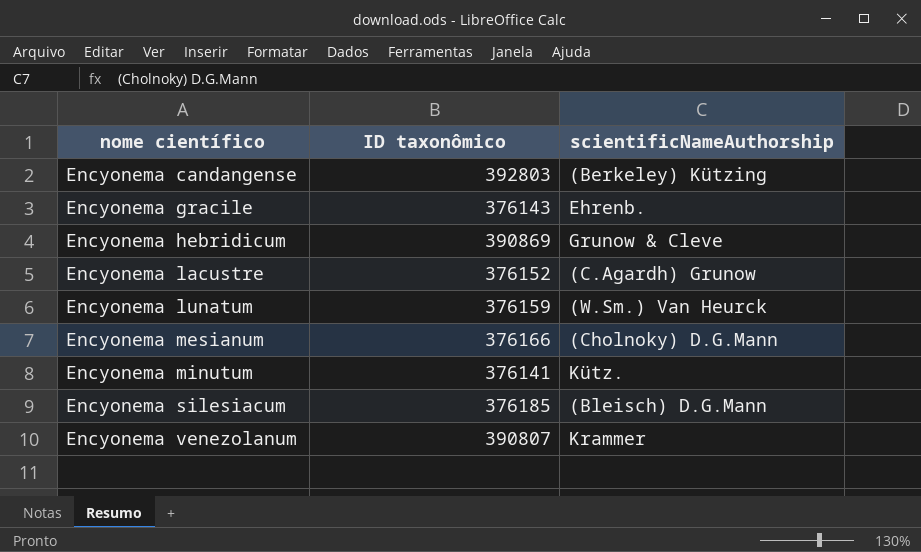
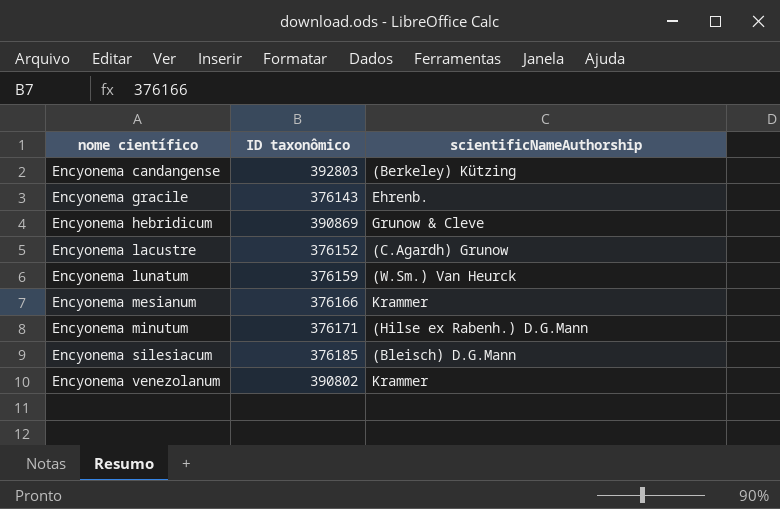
Encyonema mesianum | scientificNameAuthorship: (Cholnoky) D.G.Mann -> Krammer
Encyonema minutum | ID taxonômico: 376141 -> 376171
Encyonema minutum | scientificNameAuthorship: Kütz. -> (Hilse ex Rabenh.) D.G.Mann
Encyonema venezolanum | ID taxonômico: 390807 -> 390802

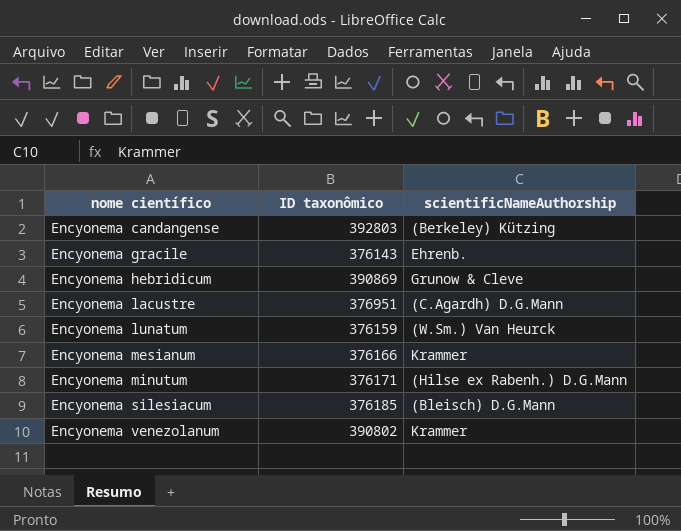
Encyonema lacustre | ID taxonômico: 376152 -> 376951
Encyonema lacustre | scientificNameAuthorship: (C.Agardh) Grunow -> (C.Agardh) D.G.Mann

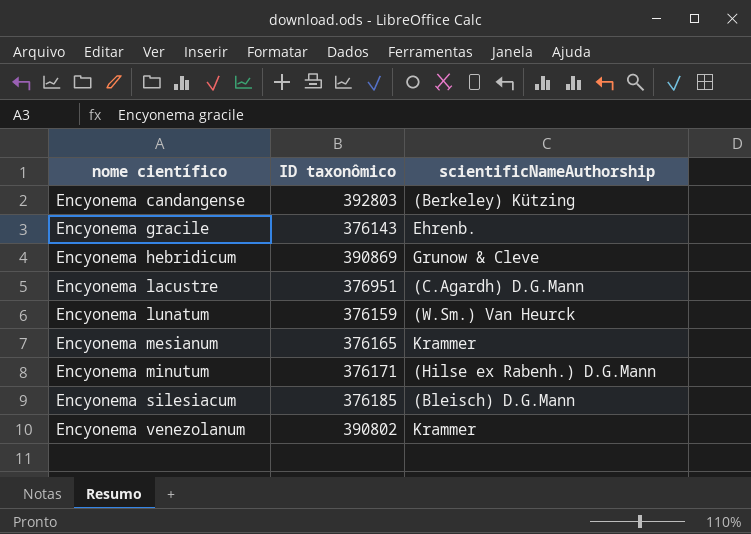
Encyonema mesianum | ID taxonômico: 376166 -> 376165

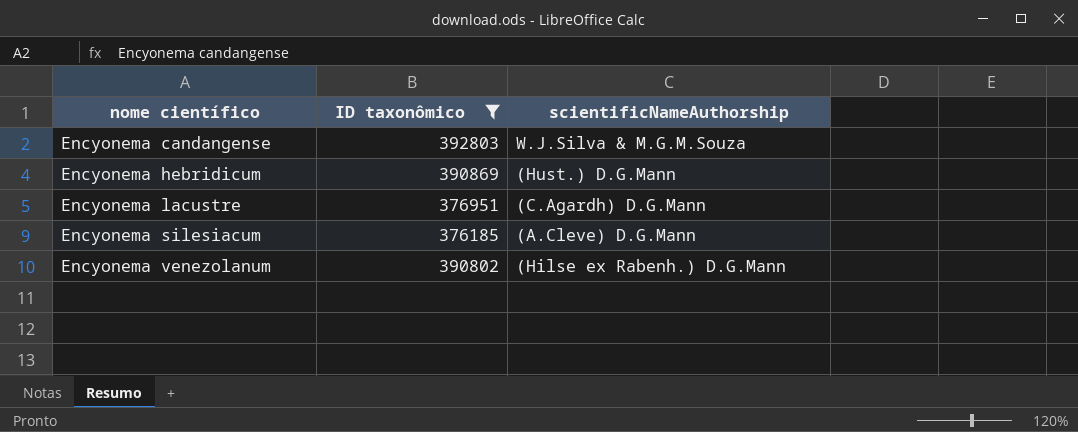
filter: none -> ID taxonômico >= 376185
Encyonema candangense | scientificNameAuthorship: (Berkeley) Kützing -> W.J.Silva & M.G.M.Souza
Encyonema hebridicum | scientificNameAuthorship: Grunow & Cleve -> (Hust.) D.G.Mann
Encyonema silesiacum | scientificNameAuthorship: (Bleisch) D.G.Mann -> (A.Cleve) D.G.Mann
Encyonema venezolanum | scientificNameAuthorship: Krammer -> (Hilse ex Rabenh.) D.G.Mann

